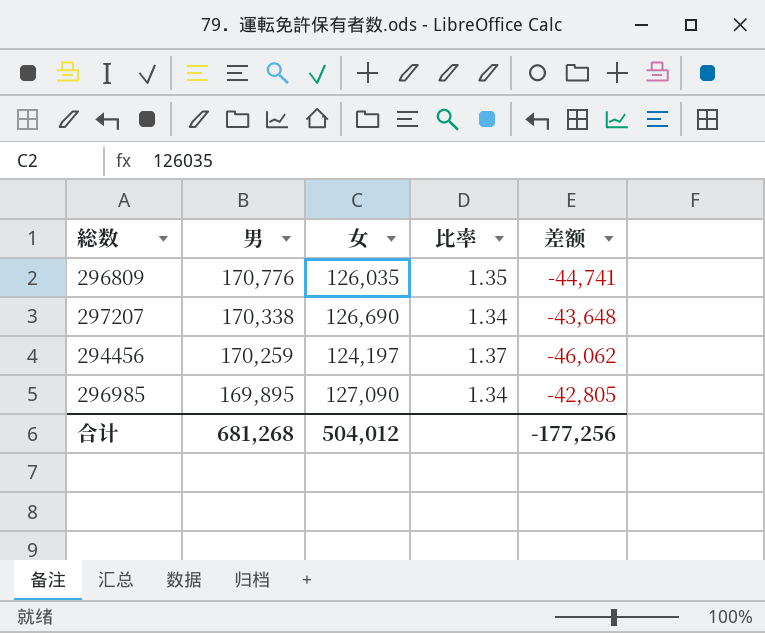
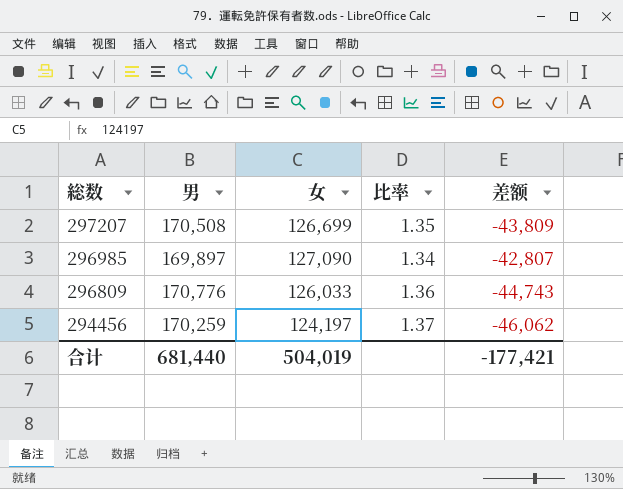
row order: 男 descending -> 総数 descending
297207 | 男: 170,338 -> 170,508
297207 | 女: 126,690 -> 126,699
297207 | 比率: 1.34 -> 1.35
297207 | 差额: -43,648 -> -43,809
296985 | 男: 169,895 -> 169,897
296985 | 差额: -42,805 -> -42,807
296809 | 女: 126,035 -> 126,033
296809 | 比率: 1.35 -> 1.36
296809 | 差额: -44,741 -> -44,743
合计 | 男: 681,268 -> 681,440
合计 | 女: 504,012 -> 504,019
合计 | 差额: -177,256 -> -177,421

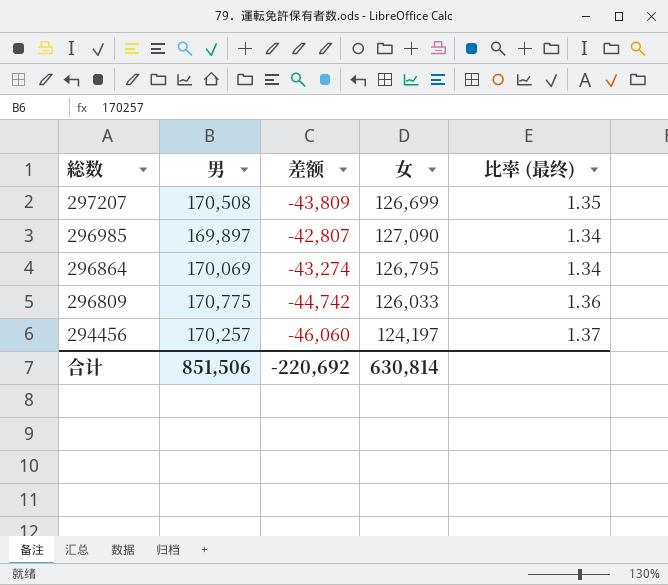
column 差额 | position: 5 -> 3
column name: 比率 -> 比率 (最终)
row 296864: none -> 170,069 | -43,274 | 126,795 | 1.34
296809 | 男: 170,776 -> 170,775
296809 | 差额: -44,743 -> -44,742
294456 | 男: 170,259 -> 170,257
294456 | 差额: -46,062 -> -46,060
合计 | 男: 681,440 -> 851,506
合计 | 差额: -177,421 -> -220,692
合计 | 女: 504,019 -> 630,814

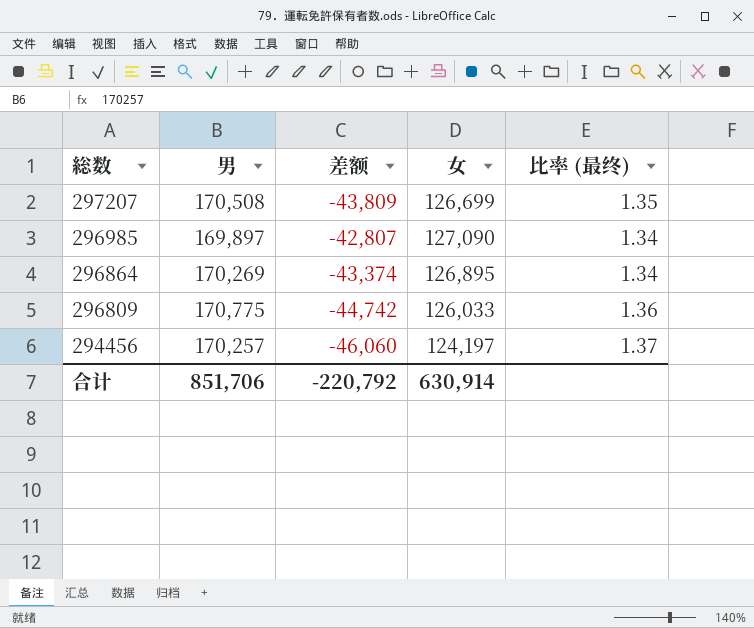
296864 | 男: 170,069 -> 170,269
296864 | 差额: -43,274 -> -43,374
296864 | 女: 126,795 -> 126,895
合计 | 男: 851,506 -> 851,706
合计 | 差额: -220,692 -> -220,792
合计 | 女: 630,814 -> 630,914

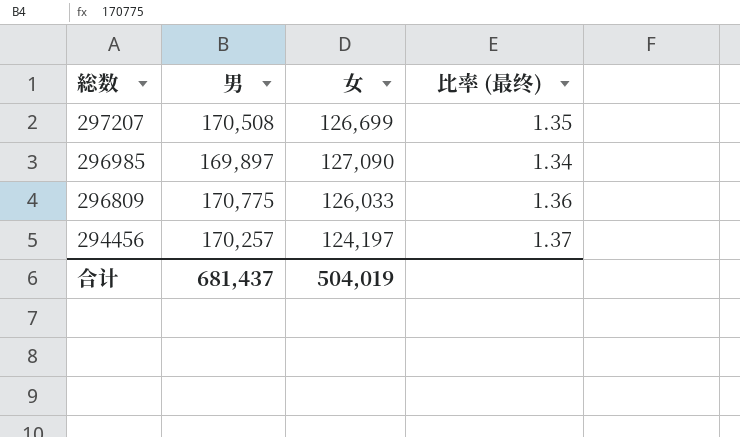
column 差额 | formula: [女] - [男] -> none
row 296864: 170,269 | -43,374 | 126,895 | 1.34 -> none
合计 | 男: 851,706 -> 681,437
合计 | 女: 630,914 -> 504,019

